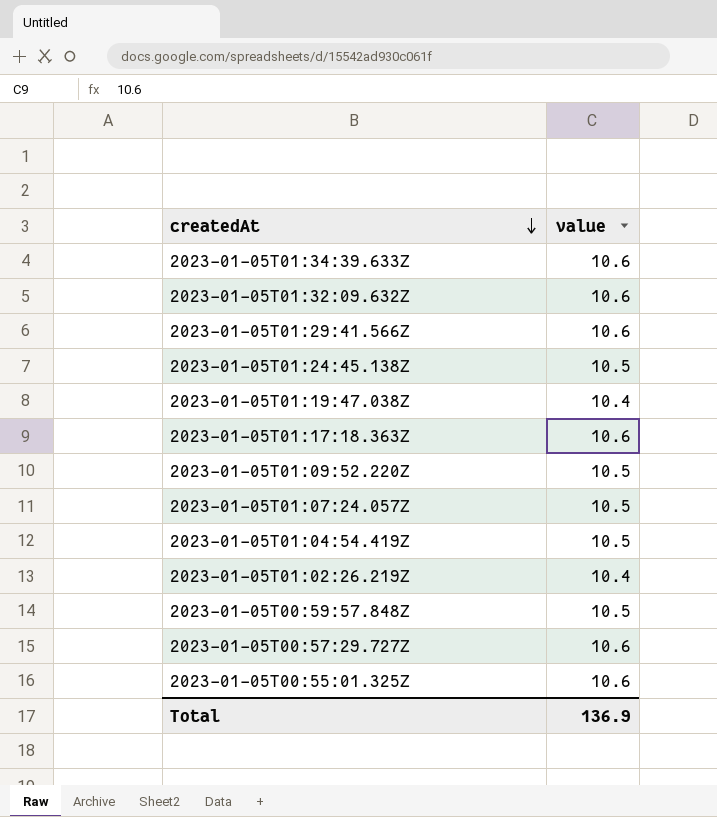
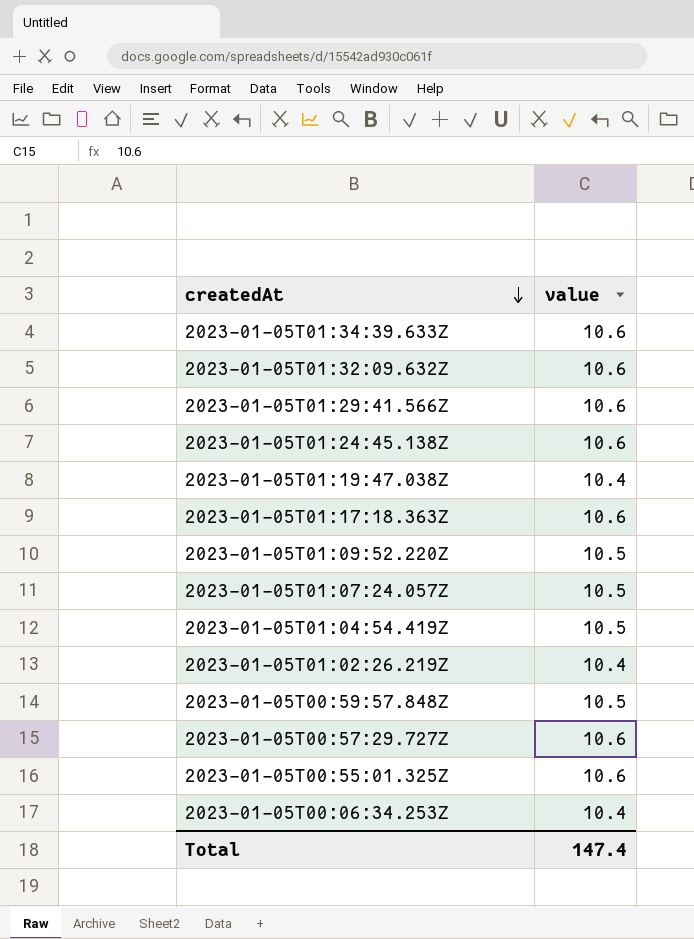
2023-01-05T01:24:45.138Z | value: 10.5 -> 10.6
row 2023-01-05T00:06:34.253Z: none -> 10.4
Total | value: 136.9 -> 147.4

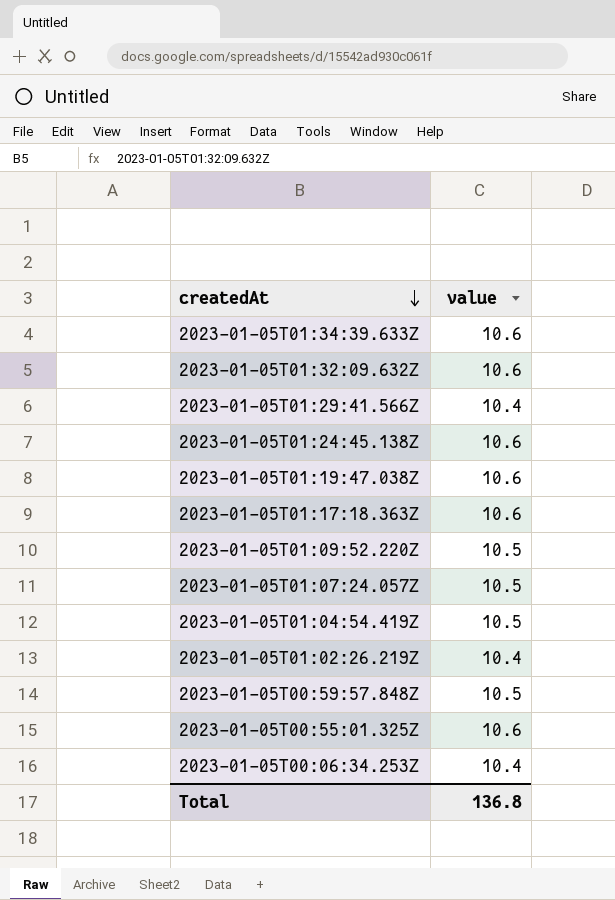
row 2023-01-05T00:57:29.727Z: 10.6 -> none
2023-01-05T01:29:41.566Z | value: 10.6 -> 10.4
2023-01-05T01:19:47.038Z | value: 10.4 -> 10.6
Total | value: 147.4 -> 136.8

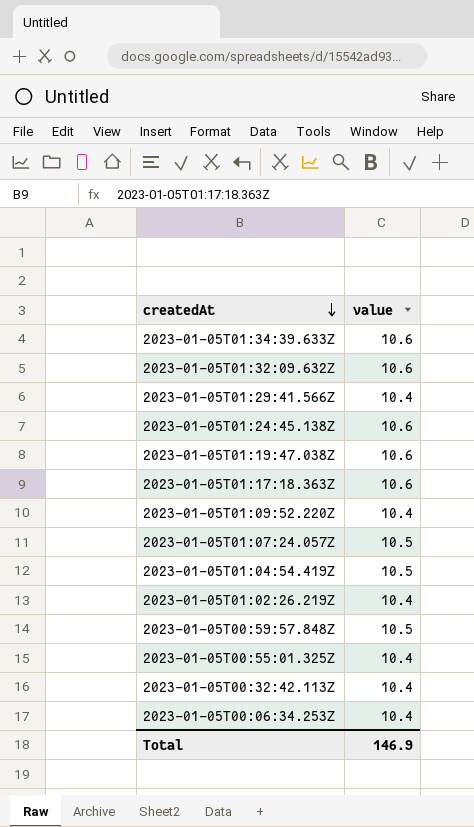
2023-01-05T01:09:52.220Z | value: 10.5 -> 10.4
2023-01-05T00:55:01.325Z | value: 10.6 -> 10.4
row 2023-01-05T00:32:42.113Z: none -> 10.4
Total | value: 136.8 -> 146.9

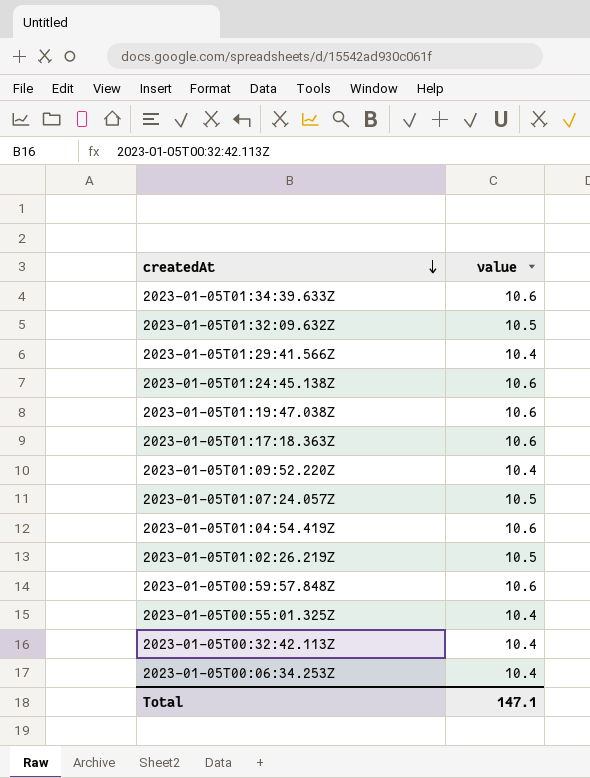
2023-01-05T01:32:09.632Z | value: 10.6 -> 10.5
2023-01-05T01:04:54.419Z | value: 10.5 -> 10.6
2023-01-05T01:02:26.219Z | value: 10.4 -> 10.5
2023-01-05T00:59:57.848Z | value: 10.5 -> 10.6
Total | value: 146.9 -> 147.1

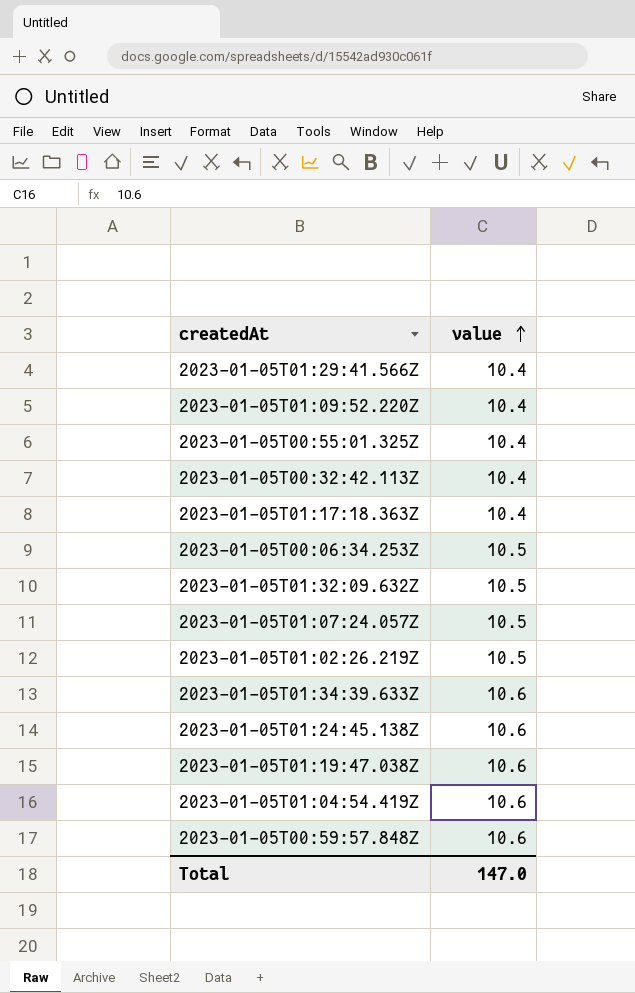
row order: createdAt descending -> value ascending
2023-01-05T01:17:18.363Z | value: 10.6 -> 10.4
2023-01-05T00:06:34.253Z | value: 10.4 -> 10.5
Total | value: 147.1 -> 147.0

